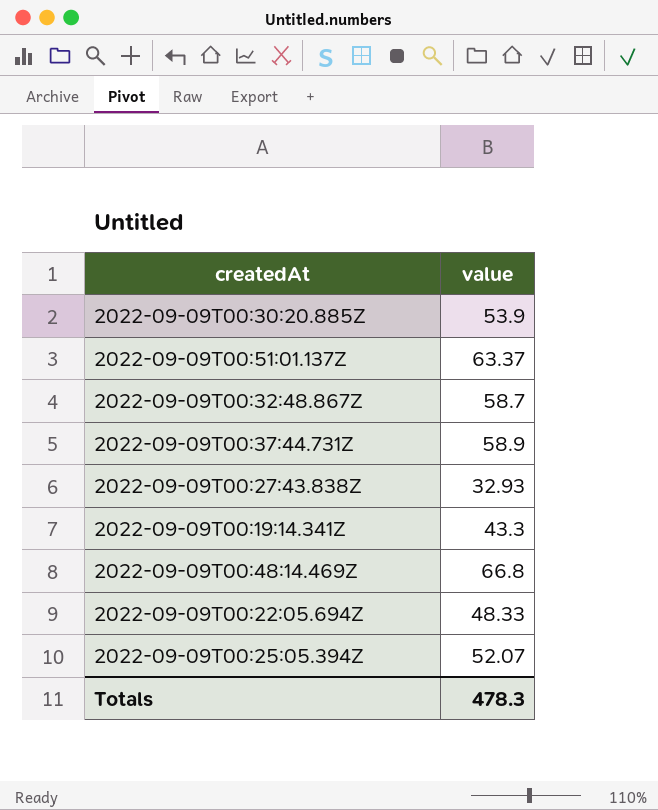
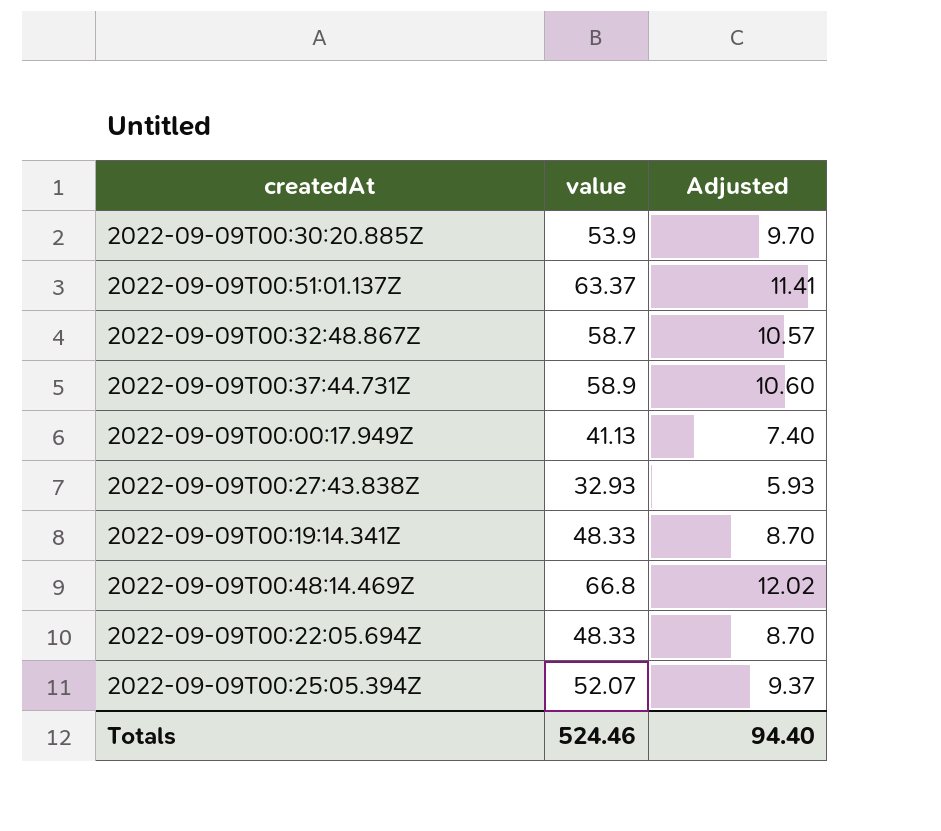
column Adjusted | formula: none -> [value] * 0.18
row 2022-09-09T00:00:17.949Z: none -> 41.13 | 7.40
2022-09-09T00:19:14.341Z | value: 43.3 -> 48.33
Totals | value: 478.3 -> 524.46

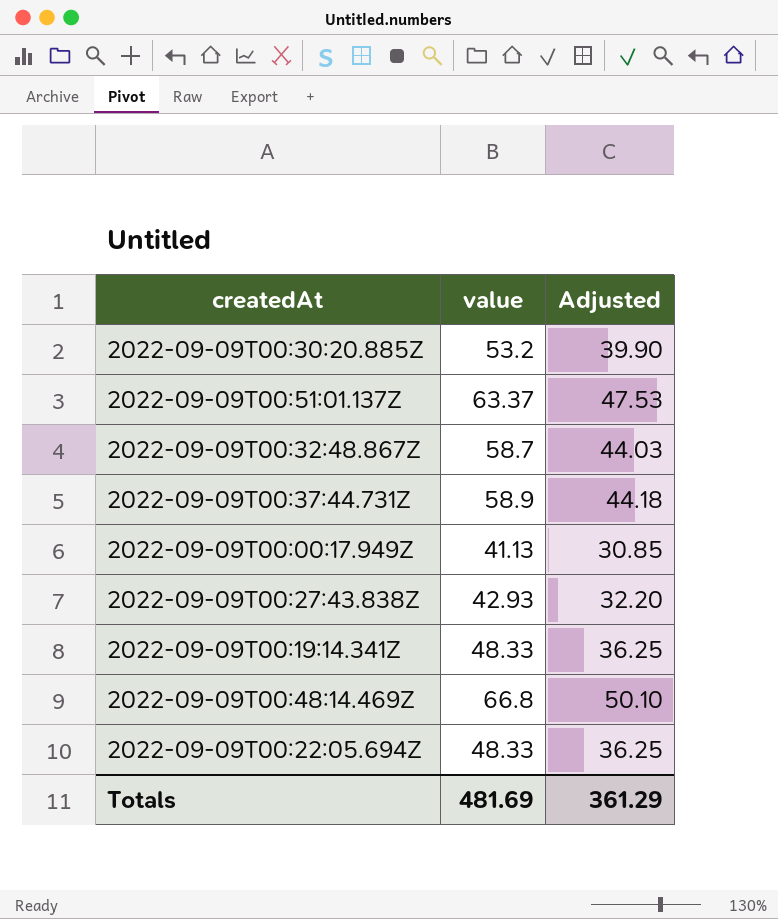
column Adjusted | formula: [value] * 0.18 -> [value] * 0.75
row 2022-09-09T00:25:05.394Z: 52.07 | 9.37 -> none
2022-09-09T00:30:20.885Z | value: 53.9 -> 53.2
2022-09-09T00:27:43.838Z | value: 32.93 -> 42.93
Totals | value: 524.46 -> 481.69
Totals | Adjusted: 94.40 -> 361.29

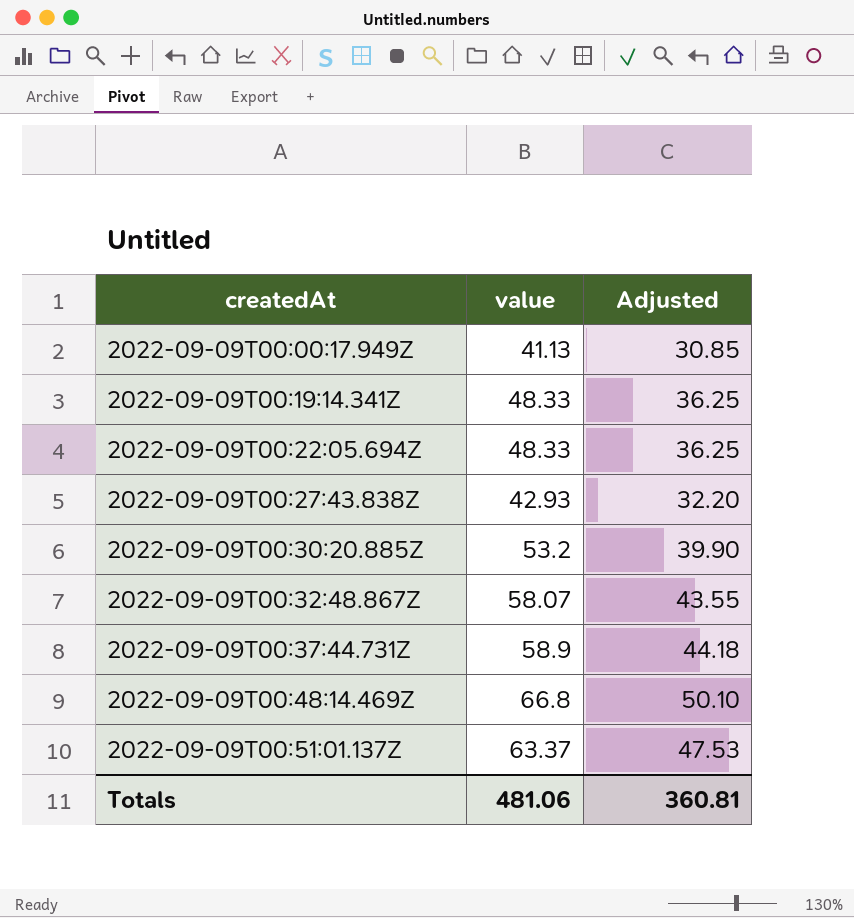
row order: none -> createdAt ascending
2022-09-09T00:32:48.867Z | value: 58.7 -> 58.07
2022-09-09T00:32:48.867Z | Adjusted: 44.03 -> 43.55
Totals | value: 481.69 -> 481.06
Totals | Adjusted: 361.29 -> 360.81

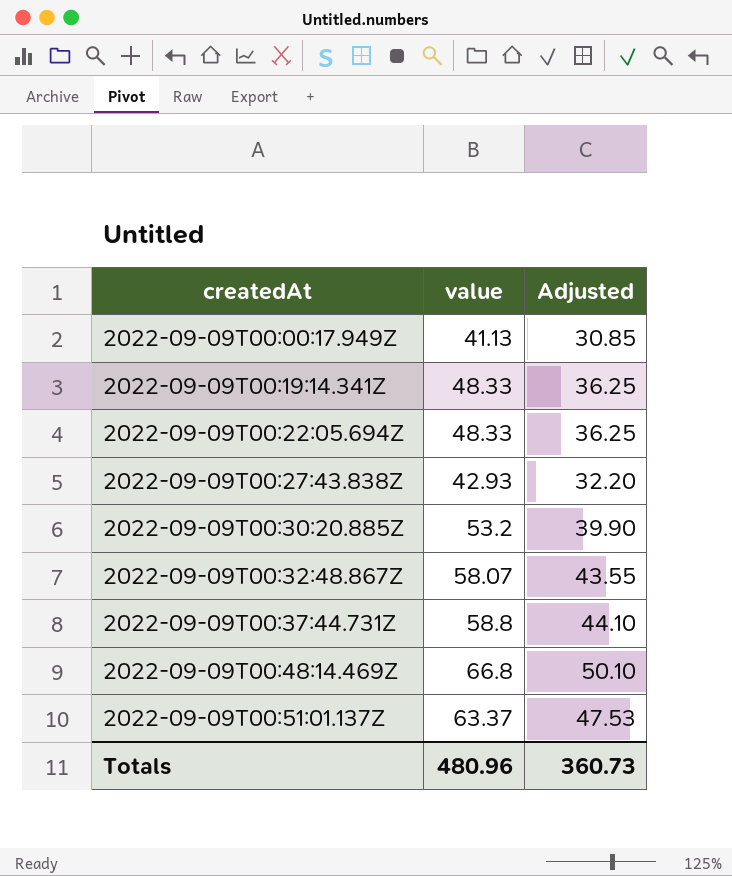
2022-09-09T00:37:44.731Z | value: 58.9 -> 58.8
2022-09-09T00:37:44.731Z | Adjusted: 44.18 -> 44.10
Totals | value: 481.06 -> 480.96
Totals | Adjusted: 360.81 -> 360.73

